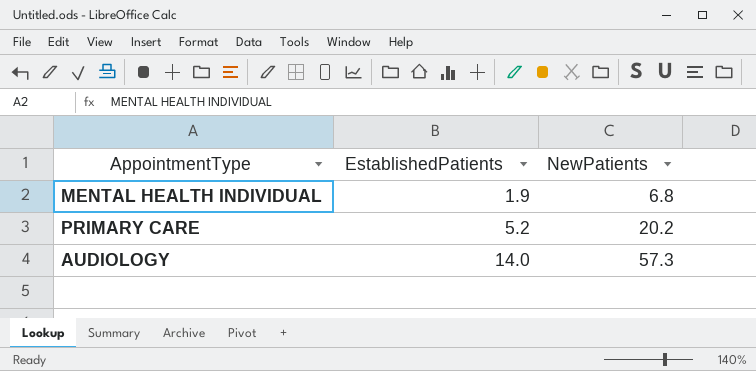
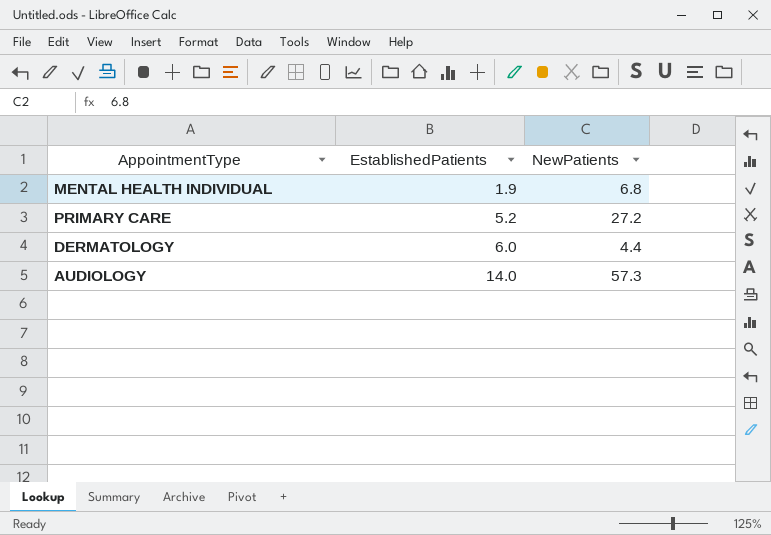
PRIMARY CARE | NewPatients: 20.2 -> 27.2
row DERMATOLOGY: none -> 6.0 | 4.4

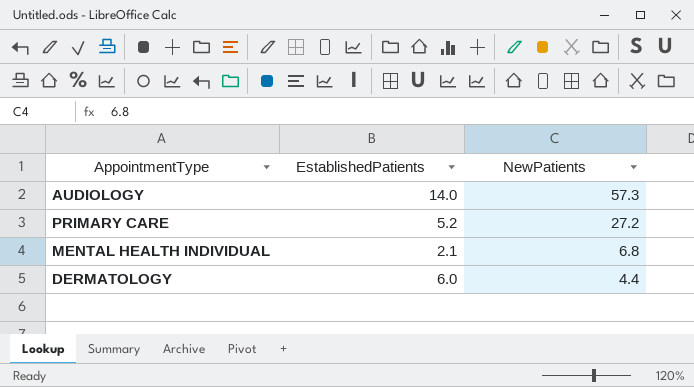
row order: EstablishedPatients ascending -> NewPatients descending
MENTAL HEALTH INDIVIDUAL | EstablishedPatients: 1.9 -> 2.1

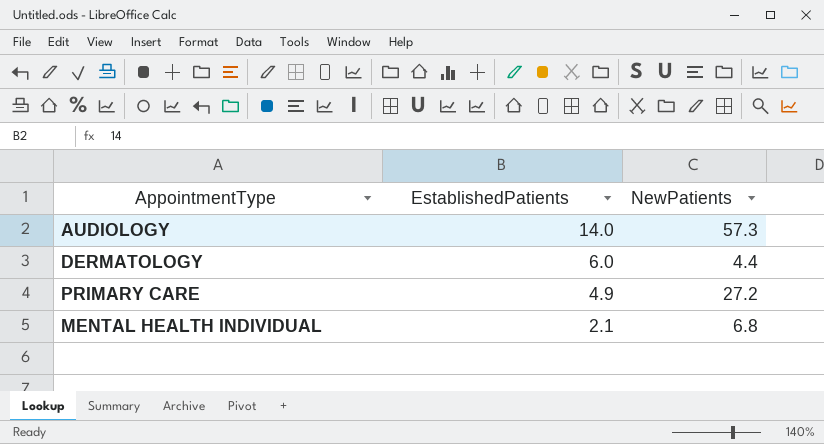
row order: NewPatients descending -> EstablishedPatients descending
PRIMARY CARE | EstablishedPatients: 5.2 -> 4.9

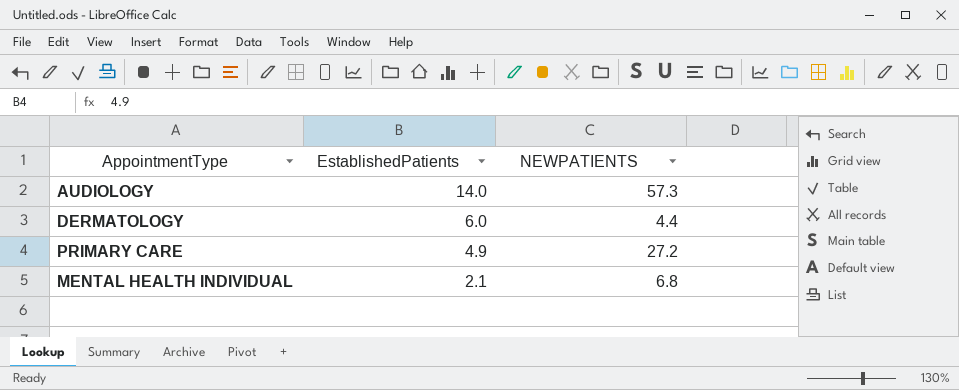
column name: NewPatients -> NEWPATIENTS

